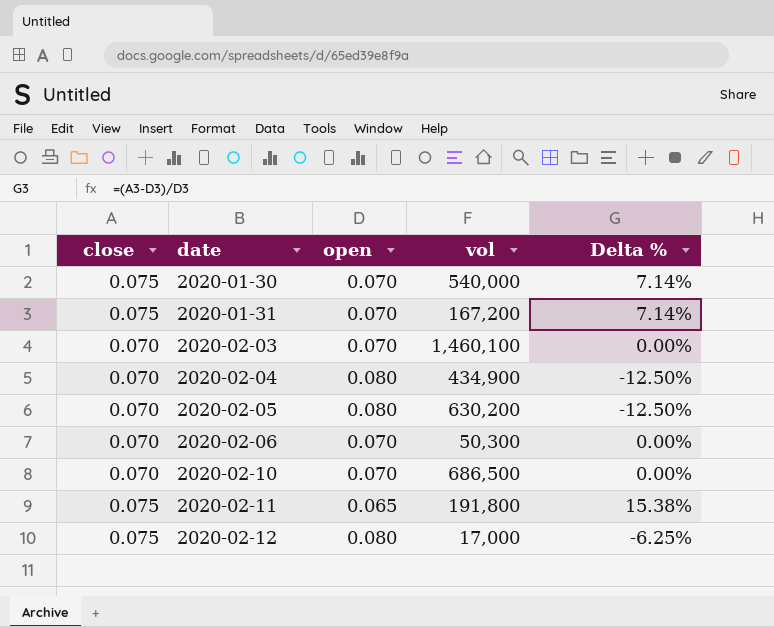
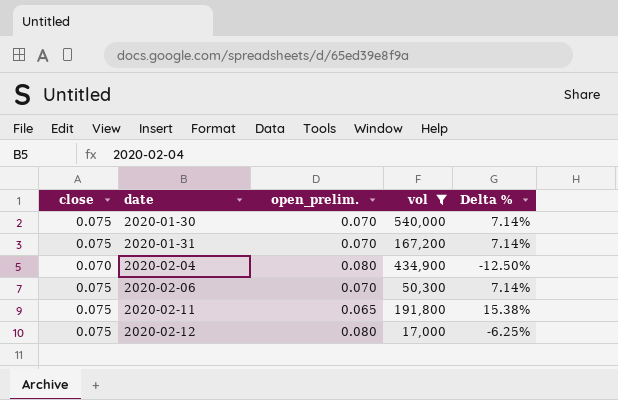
filter: none -> vol <= 540,000
column name: open -> open_prelim.
2020-02-06 | close: 0.070 -> 0.075
2020-02-06 | Delta %: 0.00% -> 7.14%

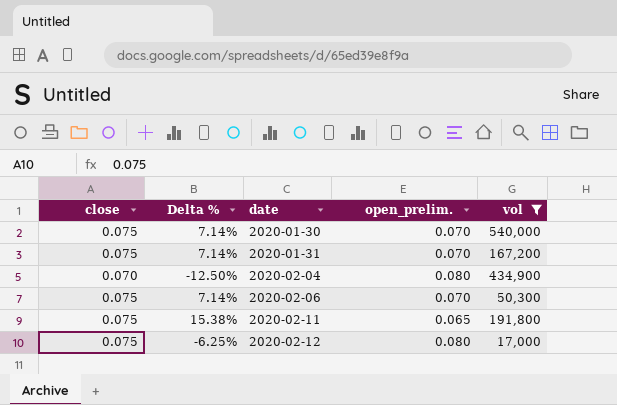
column Delta % | position: 5 -> 2

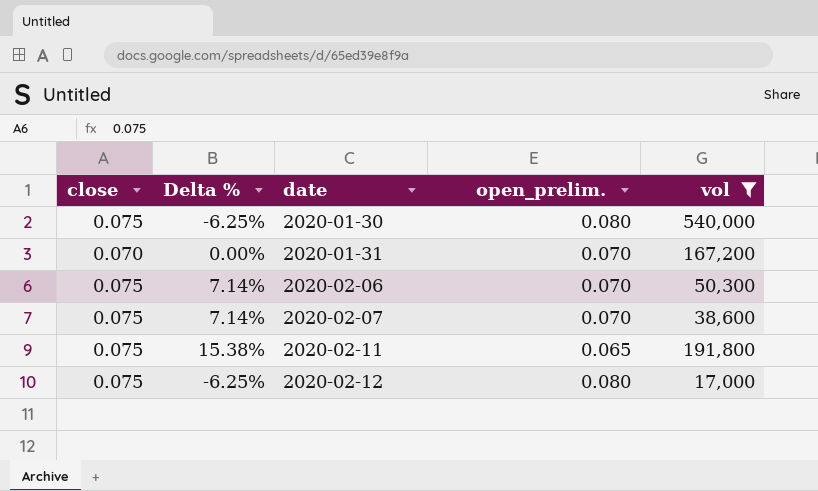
row 2020-02-04: 0.070 | -12.50% | 0.080 | 434,900 -> none
2020-01-30 | Delta %: 7.14% -> -6.25%
2020-01-30 | open_prelim.: 0.070 -> 0.080
2020-01-31 | close: 0.075 -> 0.070
2020-01-31 | Delta %: 7.14% -> 0.00%
row 2020-02-07: none -> 0.075 | 7.14% | 0.070 | 38,600

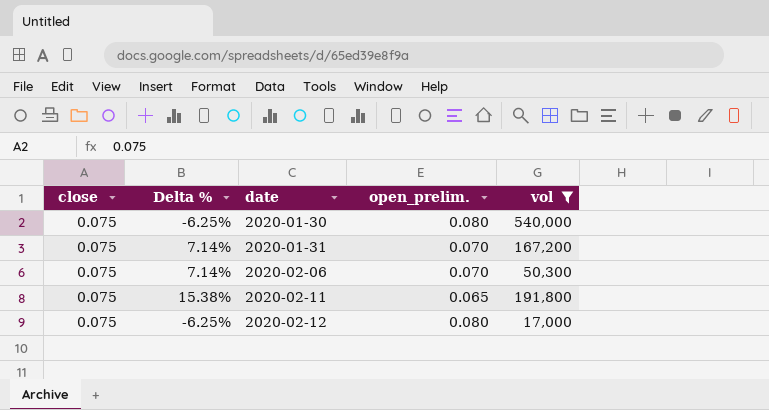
row 2020-02-07: 0.075 | 7.14% | 0.070 | 38,600 -> none
2020-01-31 | close: 0.070 -> 0.075
2020-01-31 | Delta %: 0.00% -> 7.14%

